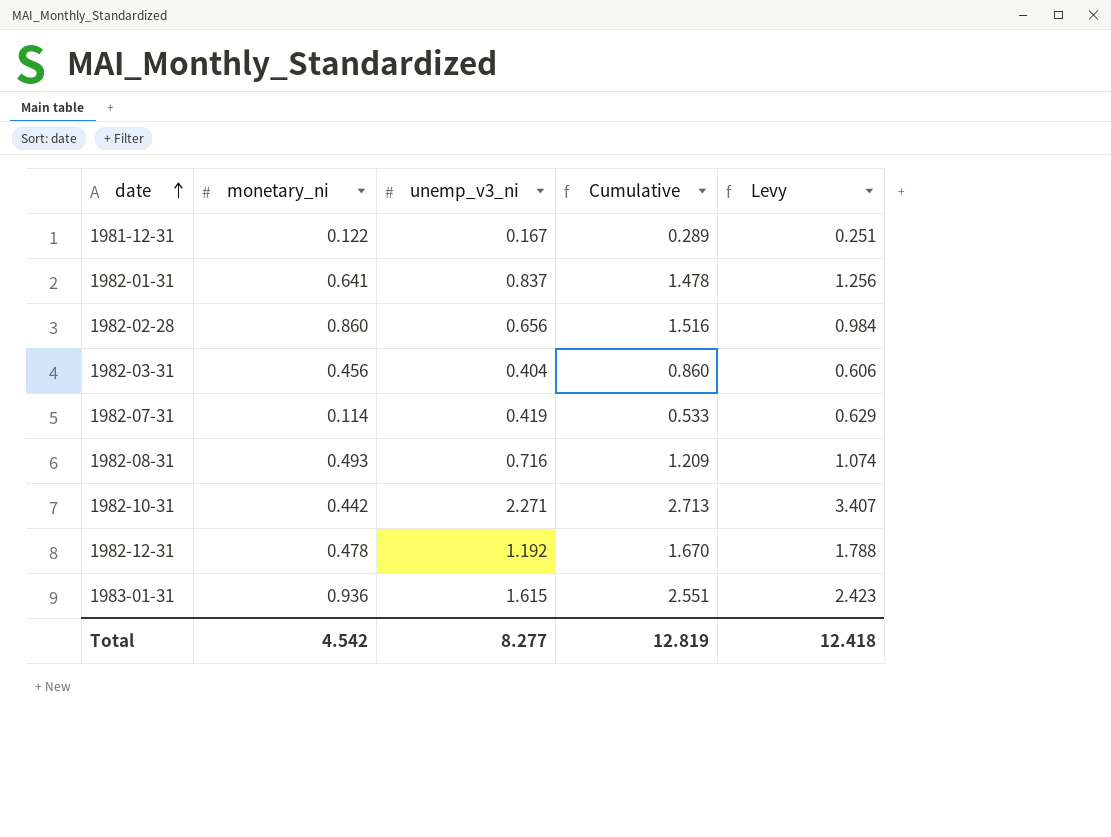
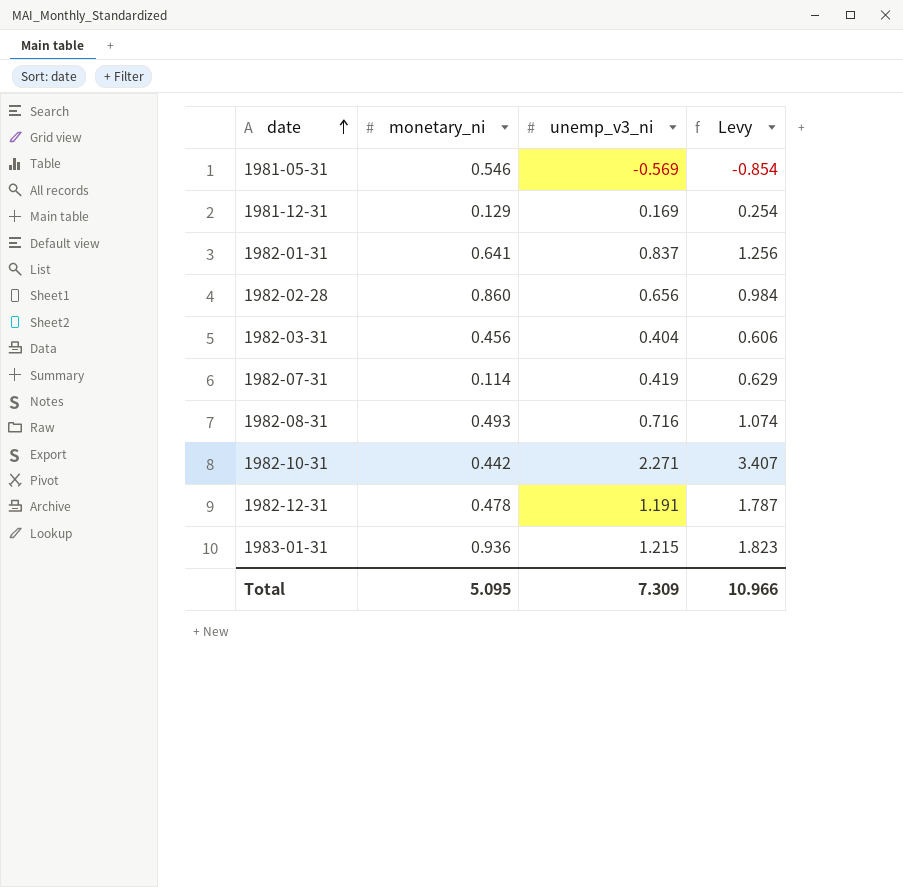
column Cumulative | formula: [monetary_ni] + [unemp_v3_ni] -> none
row 1981-05-31: none -> 0.546 | -0.569 | -0.854
1981-12-31 | monetary_ni: 0.122 -> 0.129
1981-12-31 | unemp_v3_ni: 0.167 -> 0.169
1981-12-31 | Levy: 0.251 -> 0.254
1982-12-31 | unemp_v3_ni: 1.192 -> 1.191
1982-12-31 | Levy: 1.788 -> 1.787
1983-01-31 | unemp_v3_ni: 1.615 -> 1.215
1983-01-31 | Levy: 2.423 -> 1.823
Total | monetary_ni: 4.542 -> 5.095
Total | unemp_v3_ni: 8.277 -> 7.309
Total | Levy: 12.418 -> 10.966

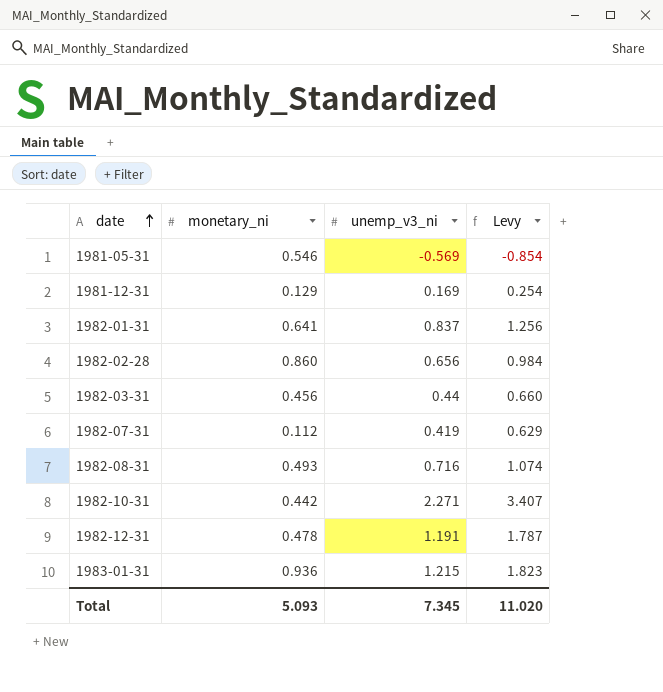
1982-03-31 | unemp_v3_ni: 0.404 -> 0.44
1982-03-31 | Levy: 0.606 -> 0.660
1982-07-31 | monetary_ni: 0.114 -> 0.112
Total | monetary_ni: 5.095 -> 5.093
Total | unemp_v3_ni: 7.309 -> 7.345
Total | Levy: 10.966 -> 11.020

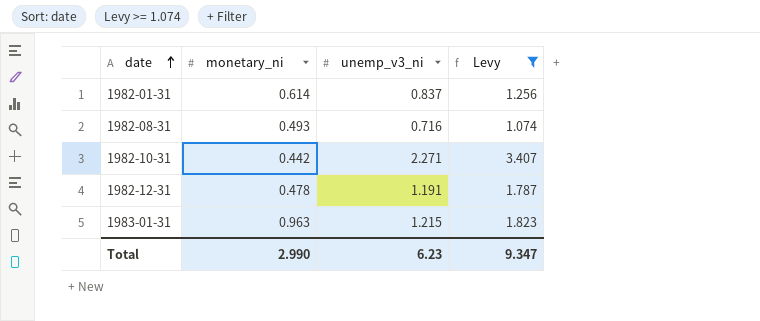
filter: none -> Levy >= 1.074
1982-01-31 | monetary_ni: 0.641 -> 0.614
1983-01-31 | monetary_ni: 0.936 -> 0.963
Total | monetary_ni: 5.093 -> 2.990
Total | unemp_v3_ni: 7.345 -> 6.23
Total | Levy: 11.020 -> 9.347

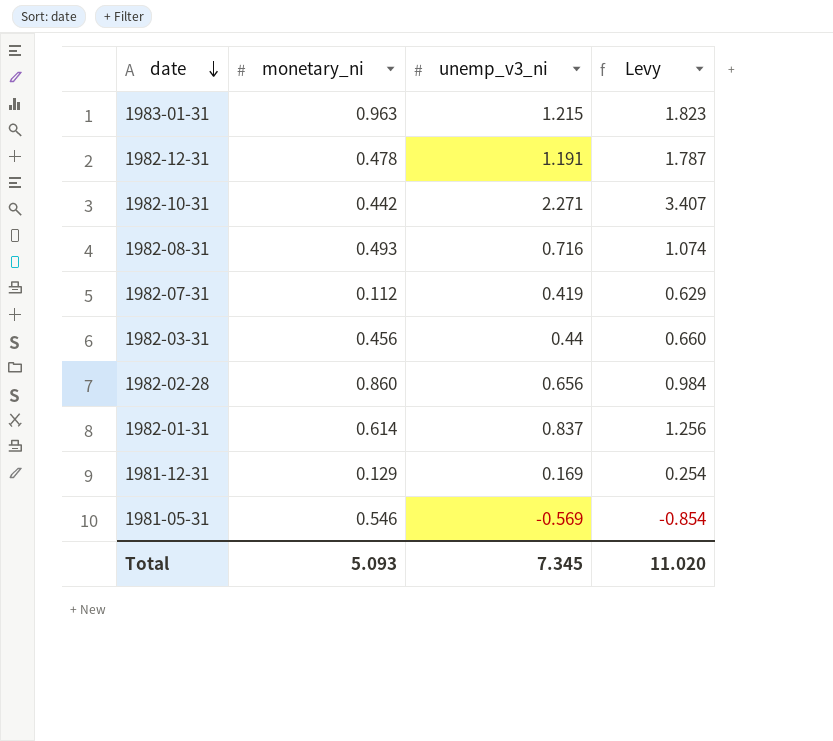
filter: Levy >= 1.074 -> none
row order: date ascending -> date descending
Total | monetary_ni: 2.990 -> 5.093
Total | unemp_v3_ni: 6.23 -> 7.345
Total | Levy: 9.347 -> 11.020

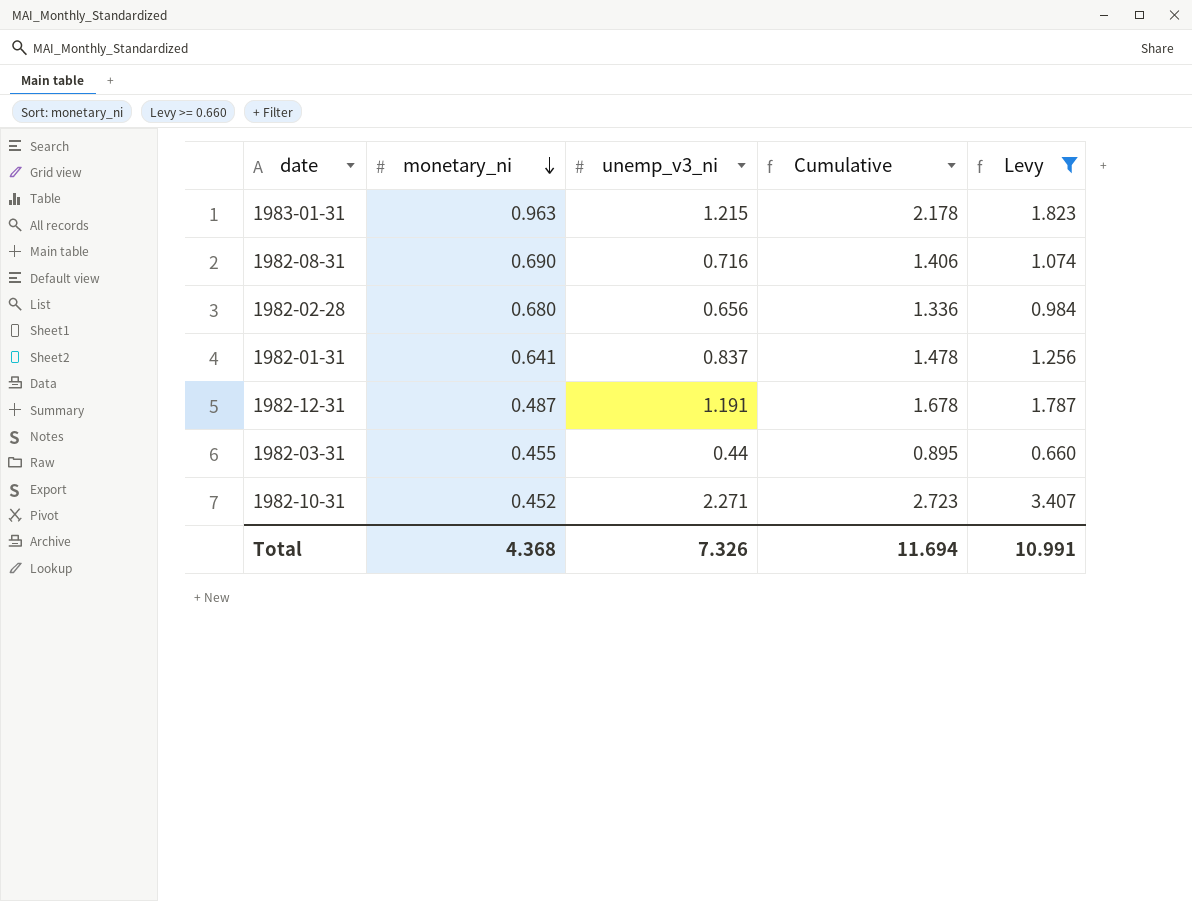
filter: none -> Levy >= 0.660
row order: date descending -> monetary_ni descending
column Cumulative | formula: none -> [monetary_ni] + [unemp_v3_ni]
1982-08-31 | monetary_ni: 0.493 -> 0.690
1982-02-28 | monetary_ni: 0.860 -> 0.680
1982-01-31 | monetary_ni: 0.614 -> 0.641
1982-12-31 | monetary_ni: 0.478 -> 0.487
1982-03-31 | monetary_ni: 0.456 -> 0.455
1982-10-31 | monetary_ni: 0.442 -> 0.452
Total | monetary_ni: 5.093 -> 4.368
Total | unemp_v3_ni: 7.345 -> 7.326
Total | Levy: 11.020 -> 10.991

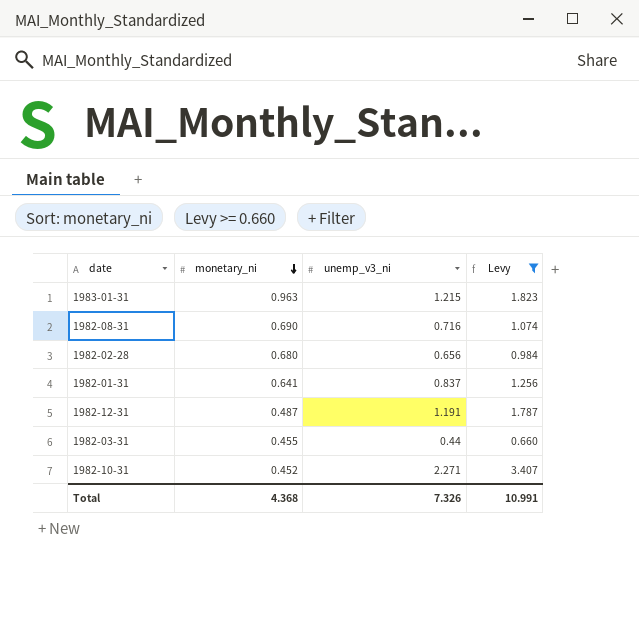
column Cumulative | formula: [monetary_ni] + [unemp_v3_ni] -> none

